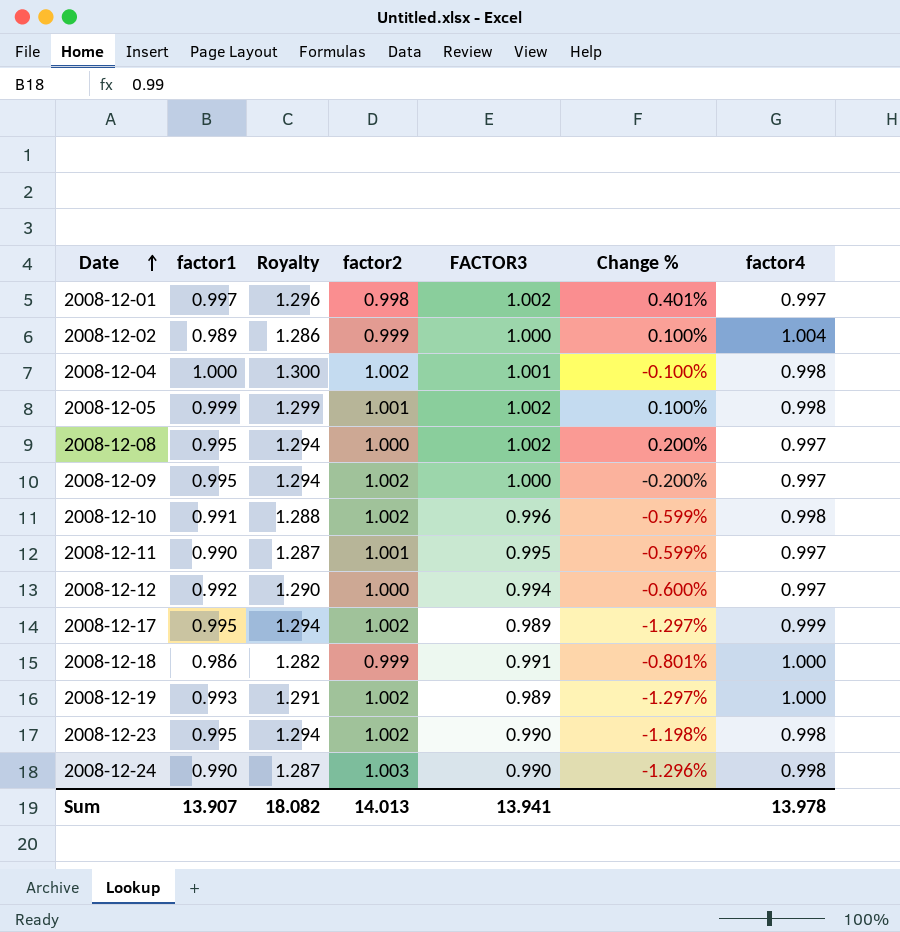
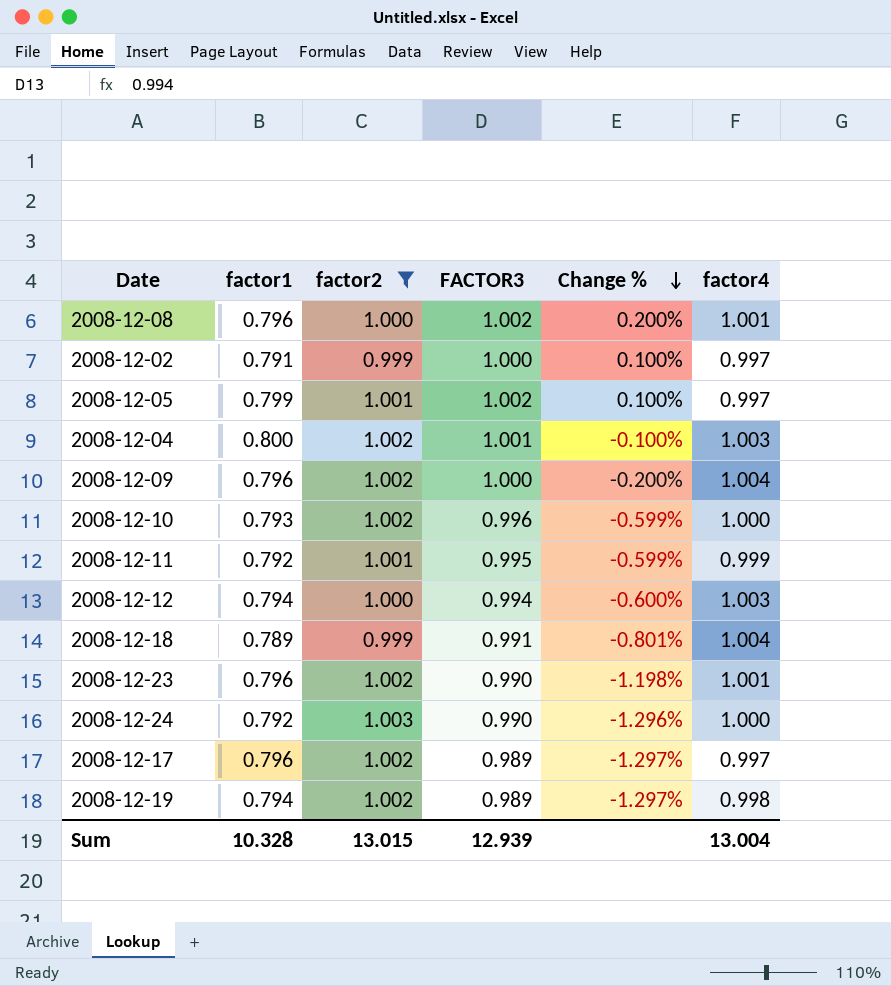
filter: none -> factor2 != 0.998
row order: Date ascending -> Change % descending
column Royalty | formula: [factor1] * 1.3 -> none
2008-12-08 | factor1: 0.995 -> 0.796
2008-12-08 | factor4: 0.997 -> 1.001
2008-12-02 | factor1: 0.989 -> 0.791
2008-12-02 | factor4: 1.004 -> 0.997
2008-12-05 | factor1: 0.999 -> 0.799
2008-12-05 | factor4: 0.998 -> 0.997
2008-12-04 | factor1: 1.000 -> 0.800
2008-12-04 | factor4: 0.998 -> 1.003
2008-12-09 | factor1: 0.995 -> 0.796
2008-12-09 | factor4: 0.997 -> 1.004
2008-12-10 | factor1: 0.991 -> 0.793
2008-12-10 | factor4: 0.998 -> 1.000
2008-12-11 | factor1: 0.990 -> 0.792
2008-12-11 | factor4: 0.997 -> 0.999
2008-12-12 | factor1: 0.992 -> 0.794
2008-12-12 | factor4: 0.997 -> 1.003
2008-12-18 | factor1: 0.986 -> 0.789
2008-12-18 | factor4: 1.000 -> 1.004
2008-12-23 | factor1: 0.995 -> 0.796
2008-12-23 | factor4: 0.998 -> 1.001
2008-12-24 | factor1: 0.990 -> 0.792
2008-12-24 | factor4: 0.998 -> 1.000
2008-12-17 | factor1: 0.995 -> 0.796
2008-12-17 | factor4: 0.999 -> 0.997
2008-12-19 | factor1: 0.993 -> 0.794
2008-12-19 | factor4: 1.000 -> 0.998
Sum | factor1: 13.907 -> 10.328
Sum | factor2: 14.013 -> 13.015
Sum | FACTOR3: 13.941 -> 12.939
Sum | factor4: 13.978 -> 13.004

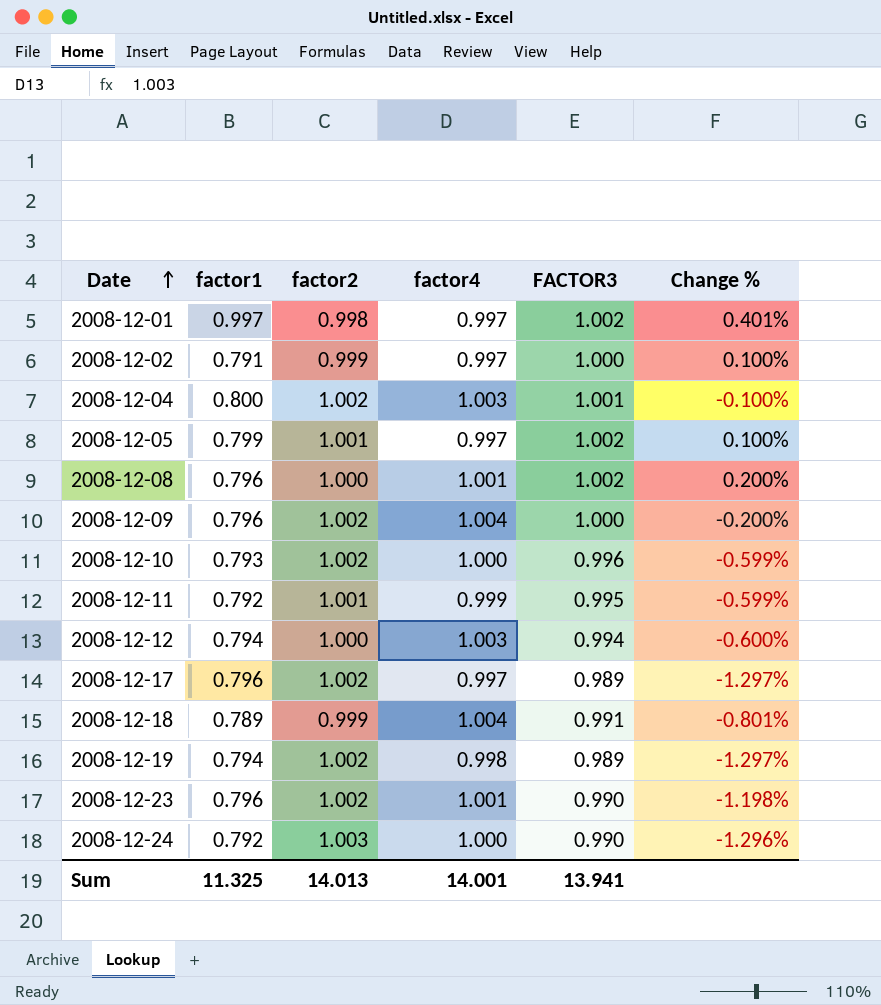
filter: factor2 != 0.998 -> none
row order: Change % descending -> Date ascending
column factor4 | position: 6 -> 4
Sum | factor1: 10.328 -> 11.325
Sum | factor2: 13.015 -> 14.013
Sum | factor4: 13.004 -> 14.001
Sum | FACTOR3: 12.939 -> 13.941

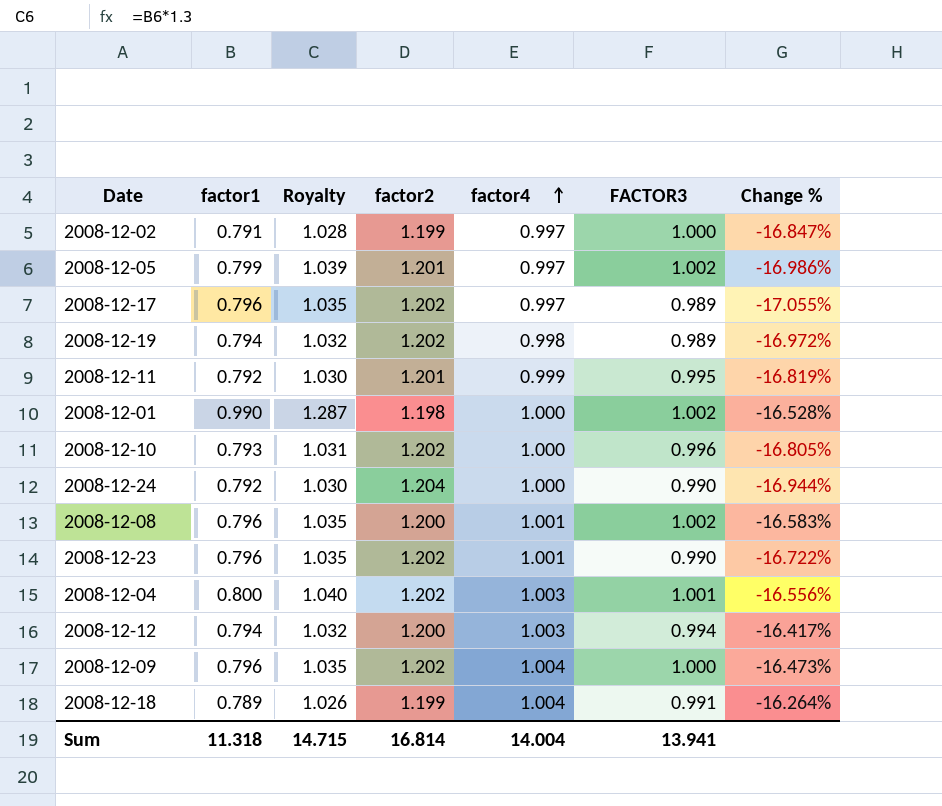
row order: Date ascending -> factor4 ascending
column Royalty | formula: none -> [factor1] * 1.3
column Change % | formula: ([FACTOR3] - [factor2]) / [factor2] -> ([factor4] - [factor2]) / [factor2]
2008-12-02 | factor2: 0.999 -> 1.199
2008-12-05 | factor2: 1.001 -> 1.201
2008-12-17 | factor2: 1.002 -> 1.202
2008-12-19 | factor2: 1.002 -> 1.202
2008-12-11 | factor2: 1.001 -> 1.201
2008-12-01 | factor1: 0.997 -> 0.990
2008-12-01 | factor2: 0.998 -> 1.198
2008-12-01 | factor4: 0.997 -> 1.000
2008-12-10 | factor2: 1.002 -> 1.202
2008-12-24 | factor2: 1.003 -> 1.204
2008-12-08 | factor2: 1.000 -> 1.200
2008-12-23 | factor2: 1.002 -> 1.202
2008-12-04 | factor2: 1.002 -> 1.202
2008-12-12 | factor2: 1.000 -> 1.200
2008-12-09 | factor2: 1.002 -> 1.202
2008-12-18 | factor2: 0.999 -> 1.199
Sum | factor1: 11.325 -> 11.318
Sum | factor2: 14.013 -> 16.814
Sum | factor4: 14.001 -> 14.004

